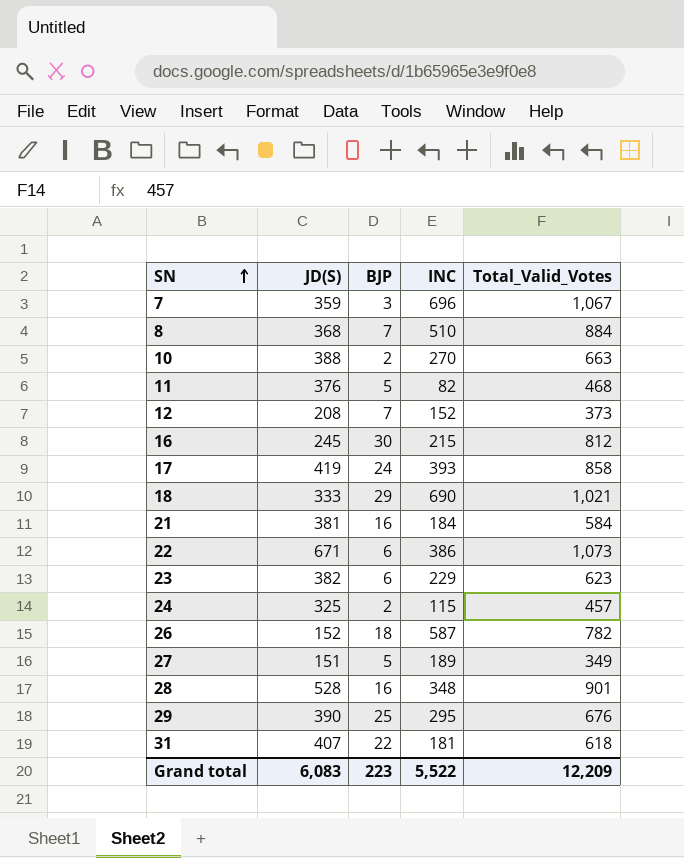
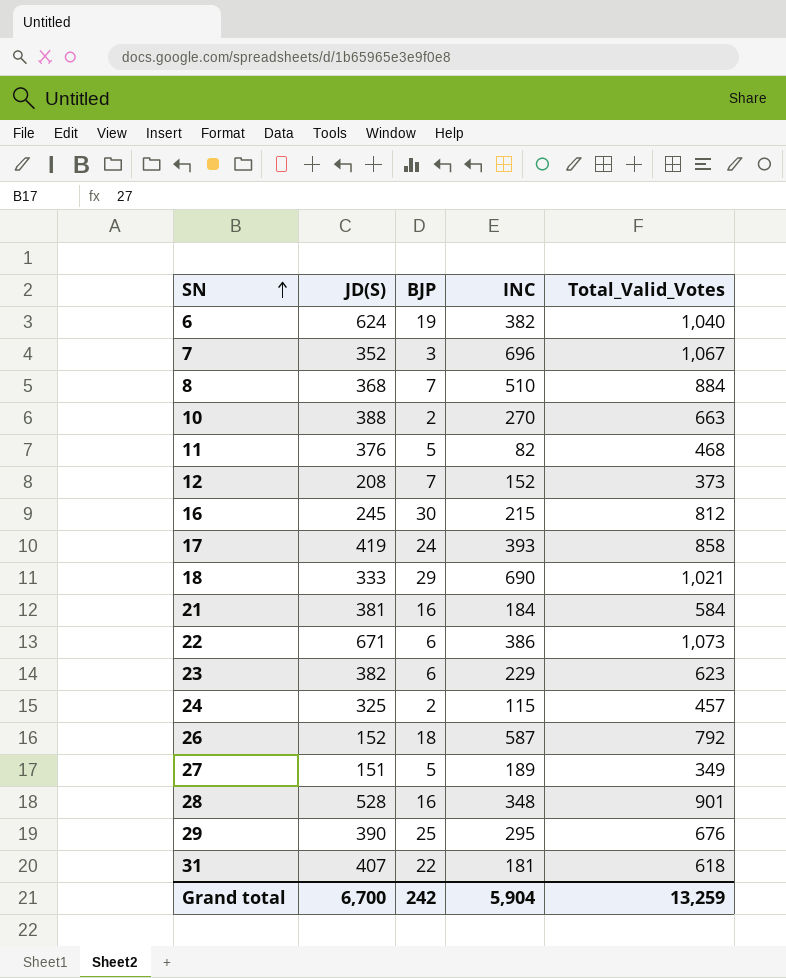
row 6: none -> 624 | 19 | 382 | 1,040
7 | JD(S): 359 -> 352
26 | Total_Valid_Votes: 782 -> 792
Grand total | JD(S): 6,083 -> 6,700
Grand total | BJP: 223 -> 242
Grand total | INC: 5,522 -> 5,904
Grand total | Total_Valid_Votes: 12,209 -> 13,259

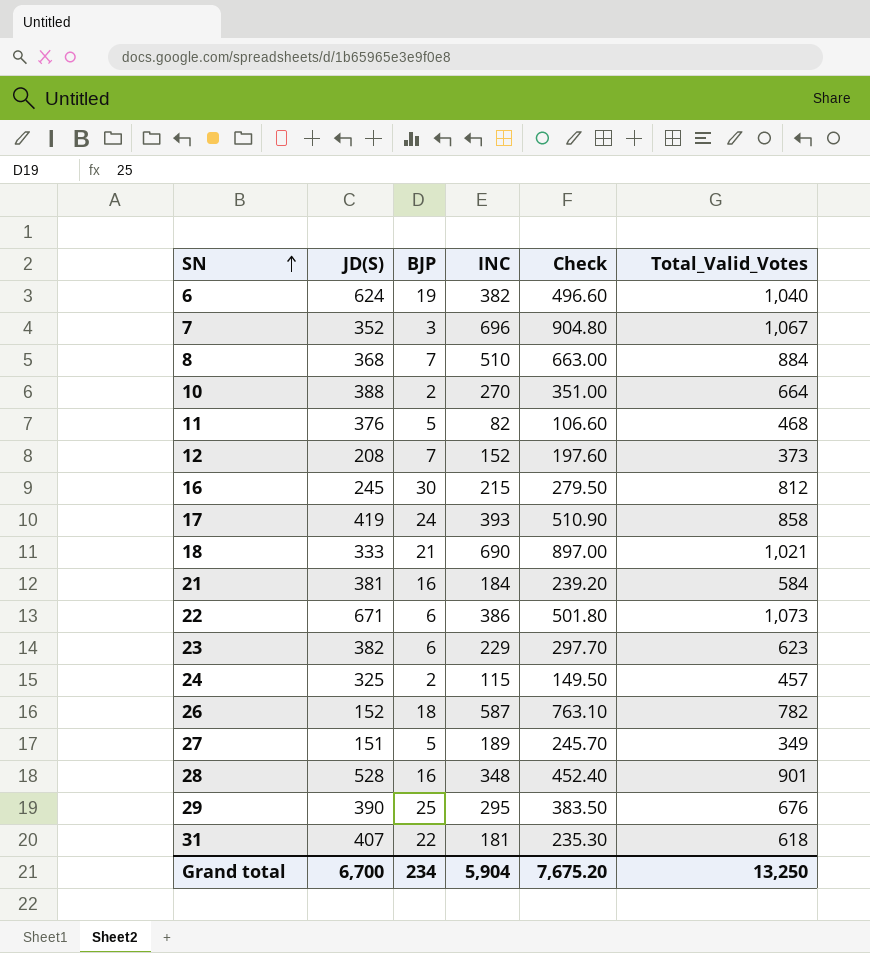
column Check | formula: none -> [INC] * 1.3
10 | Total_Valid_Votes: 663 -> 664
18 | BJP: 29 -> 21
26 | Total_Valid_Votes: 792 -> 782
Grand total | BJP: 242 -> 234
Grand total | Total_Valid_Votes: 13,259 -> 13,250

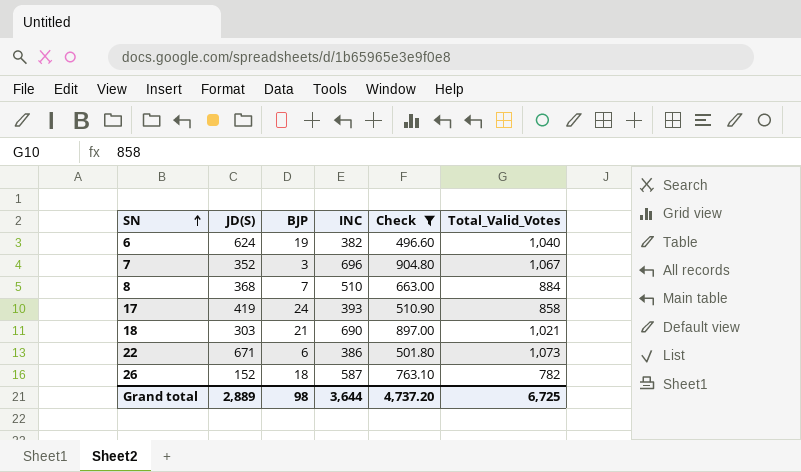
filter: none -> Check >= 496.60
18 | JD(S): 333 -> 303
Grand total | JD(S): 6,700 -> 2,889
Grand total | BJP: 234 -> 98
Grand total | INC: 5,904 -> 3,644
Grand total | Check: 7,675.20 -> 4,737.20
Grand total | Total_Valid_Votes: 13,250 -> 6,725

